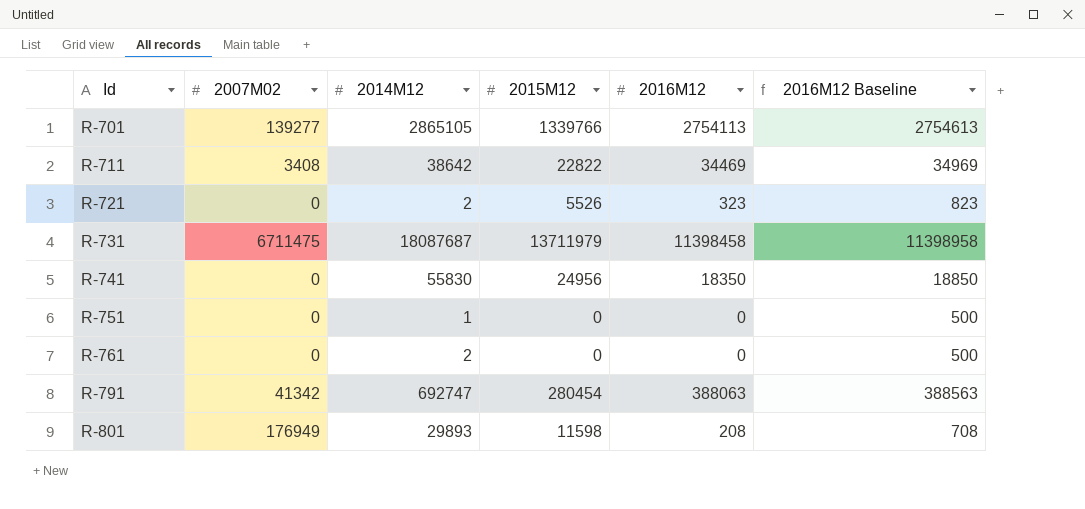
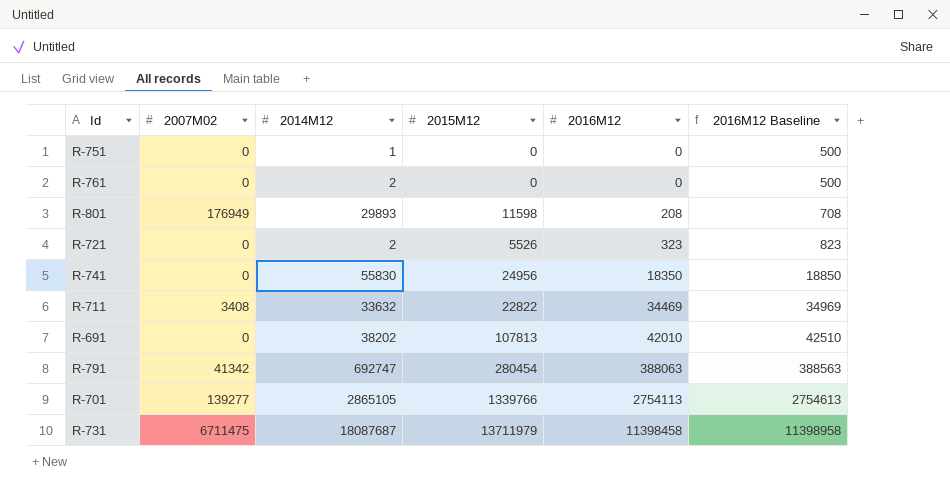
row order: Id ascending -> 2016M12 ascending
R-711 | 2014M12: 38642 -> 33632
row R-691: none -> 0 | 38202 | 107813 | 42010 | 42510

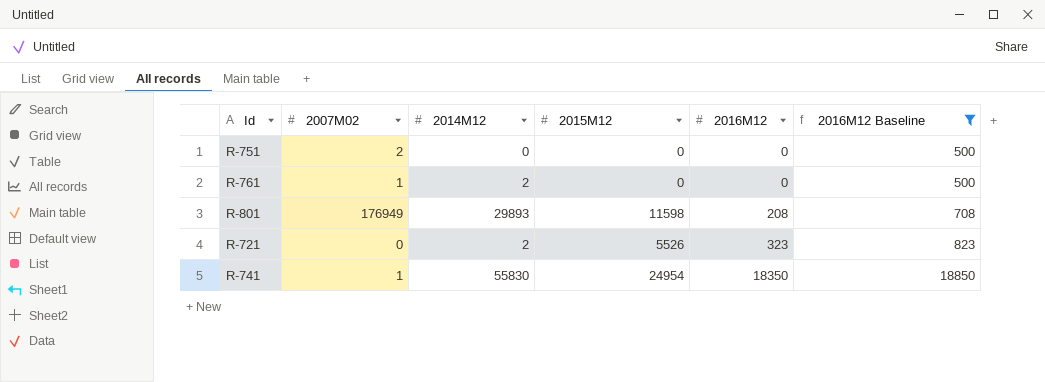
filter: none -> 2016M12 Baseline <= 18850
R-751 | 2007M02: 0 -> 2
R-751 | 2014M12: 1 -> 0
R-761 | 2007M02: 0 -> 1
R-741 | 2007M02: 0 -> 1
R-741 | 2015M12: 24956 -> 24954

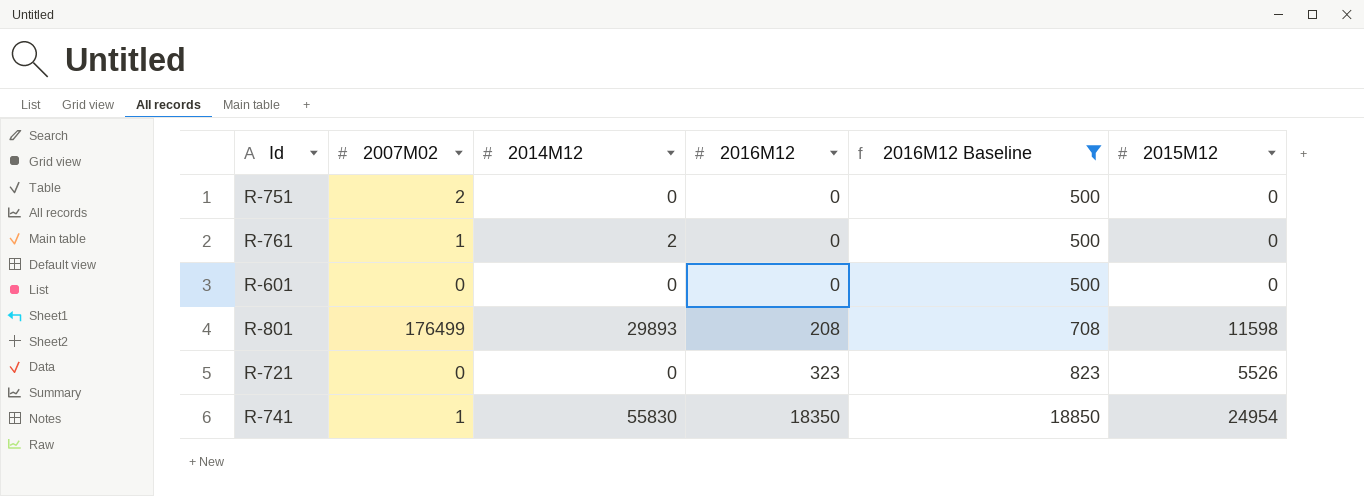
column 2015M12 | position: 4 -> 6
row R-601: none -> 0 | 0 | 0 | 500 | 0
R-801 | 2007M02: 176949 -> 176499
R-721 | 2014M12: 2 -> 0

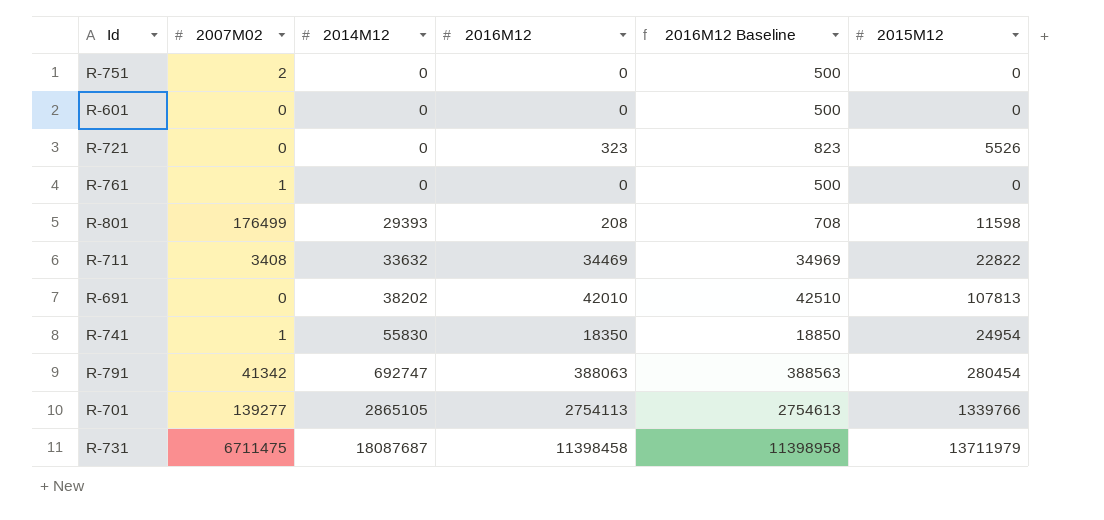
filter: 2016M12 Baseline <= 18850 -> none
row order: 2016M12 ascending -> 2014M12 ascending
R-761 | 2014M12: 2 -> 0
R-801 | 2014M12: 29893 -> 29393

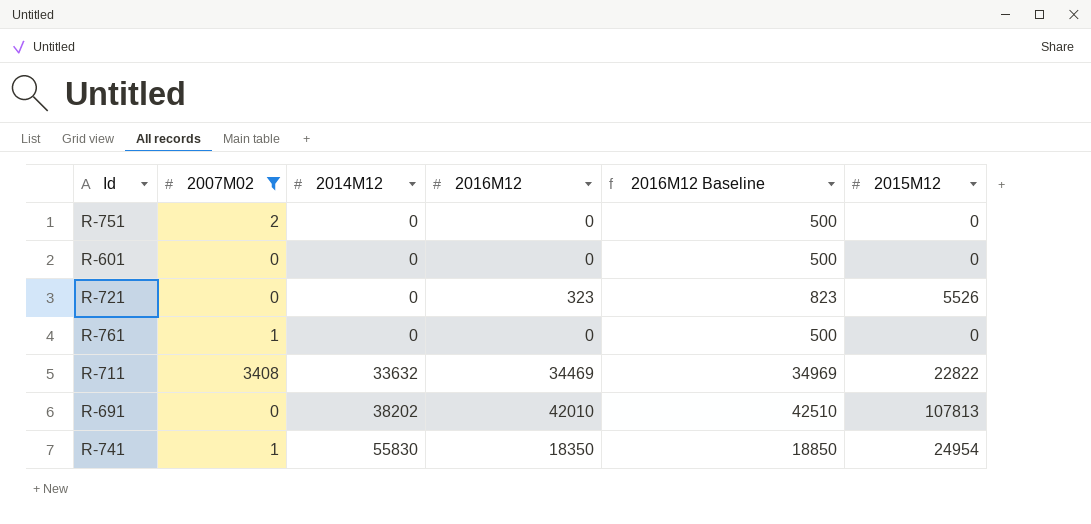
filter: none -> 2007M02 <= 3408

